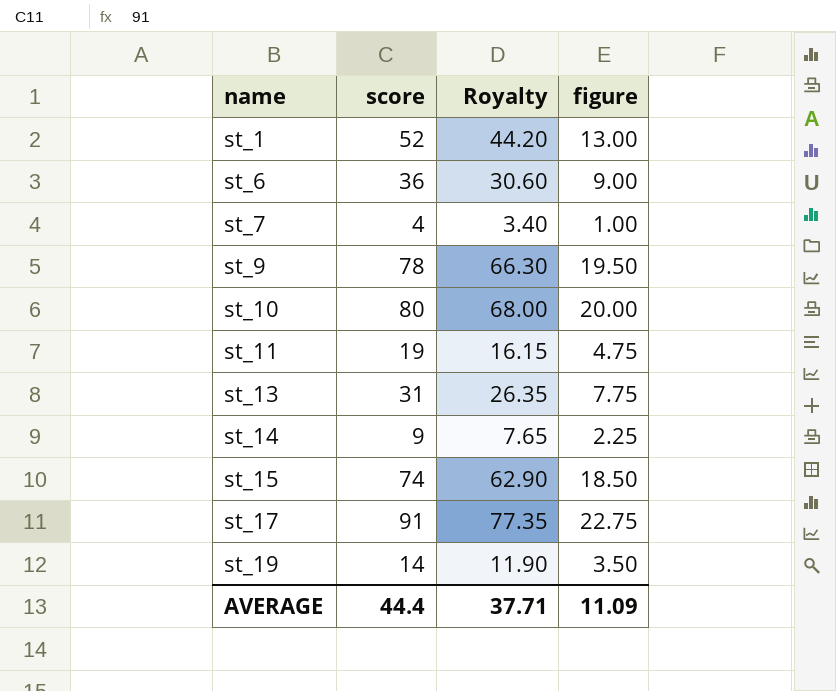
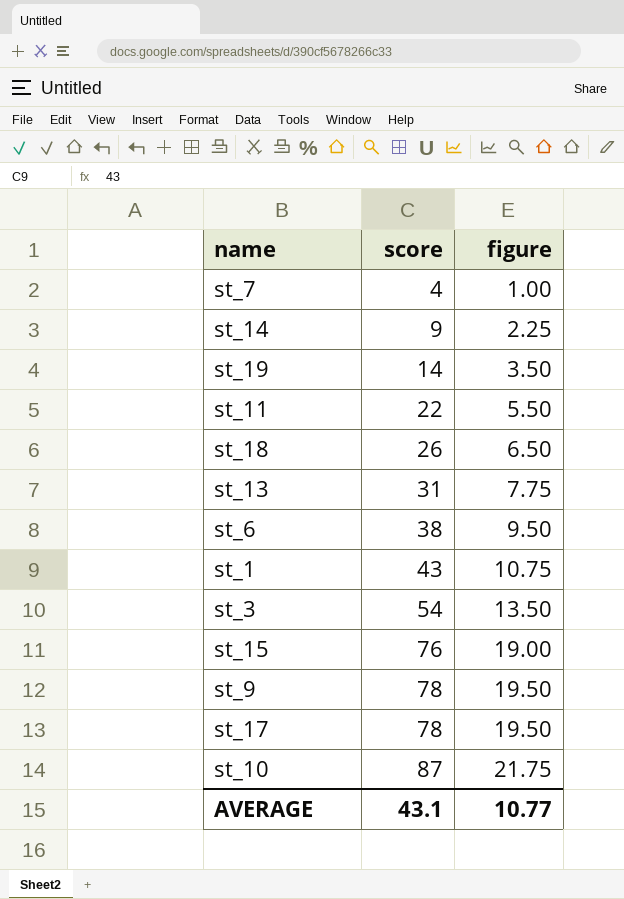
row order: name ascending -> score ascending
column Royalty | formula: [score] * 0.85 -> none
st_11 | score: 19 -> 22
st_11 | figure: 4.75 -> 5.50
row st_18: none -> 26 | 6.50
st_6 | score: 36 -> 38
st_6 | figure: 9.00 -> 9.50
st_1 | score: 52 -> 43
st_1 | figure: 13.00 -> 10.75
row st_3: none -> 54 | 13.50
st_15 | score: 74 -> 76
st_15 | figure: 18.50 -> 19.00
st_17 | score: 91 -> 78
st_17 | figure: 22.75 -> 19.50
st_10 | score: 80 -> 87
st_10 | figure: 20.00 -> 21.75
AVERAGE | score: 44.4 -> 43.1
AVERAGE | figure: 11.09 -> 10.77

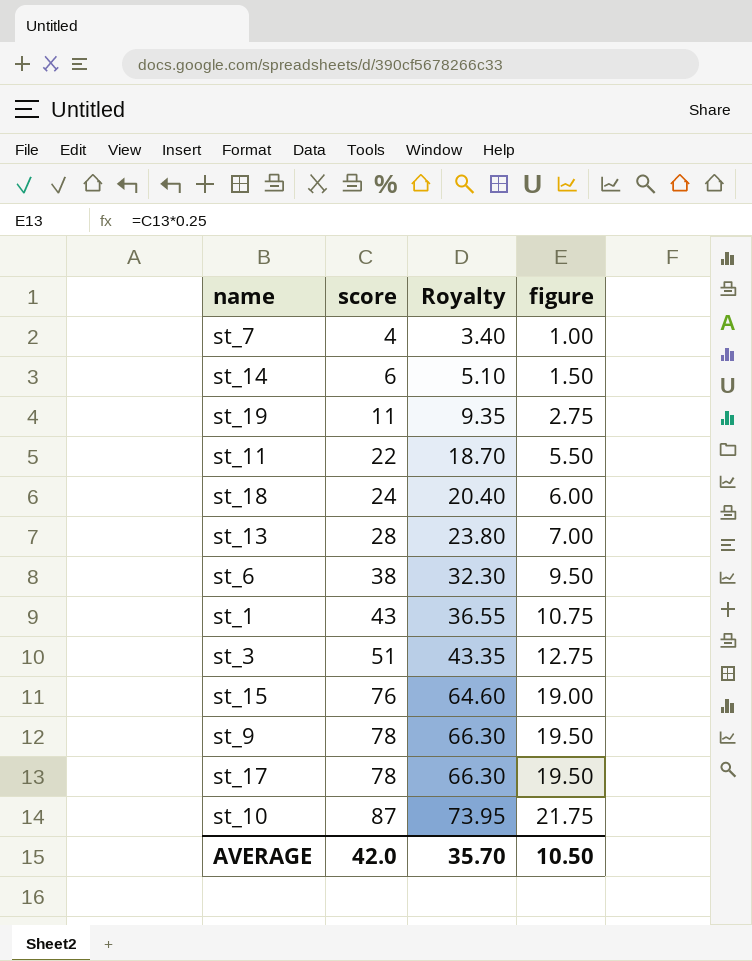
column Royalty | formula: none -> [score] * 0.85
st_14 | score: 9 -> 6
st_14 | figure: 2.25 -> 1.50
st_19 | score: 14 -> 11
st_19 | figure: 3.50 -> 2.75
st_18 | score: 26 -> 24
st_18 | figure: 6.50 -> 6.00
st_13 | score: 31 -> 28
st_13 | figure: 7.75 -> 7.00
st_3 | score: 54 -> 51
st_3 | figure: 13.50 -> 12.75
AVERAGE | score: 43.1 -> 42.0
AVERAGE | figure: 10.77 -> 10.50

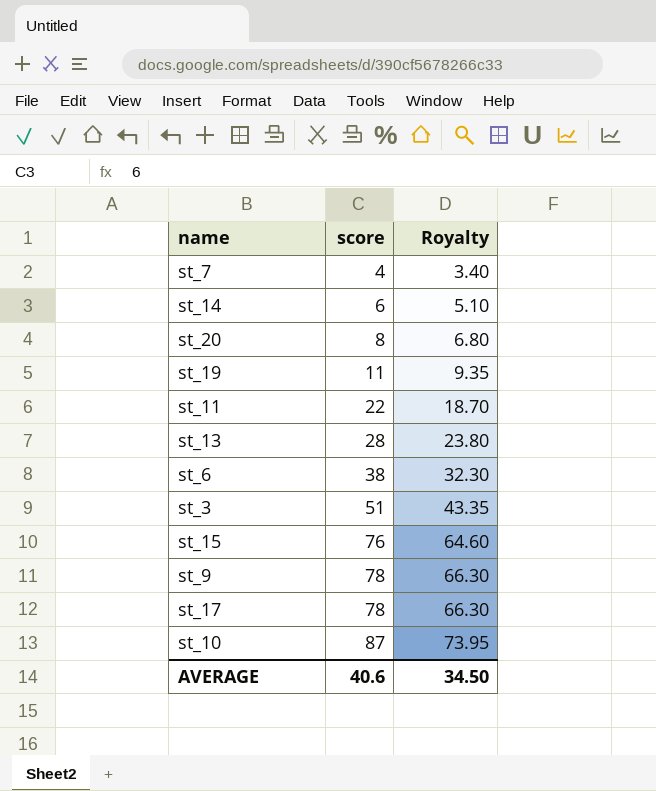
column figure | formula: [score] * 0.25 -> none
row st_18: 24 | 20.40 | 6.00 -> none
row st_1: 43 | 36.55 | 10.75 -> none
row st_20: none -> 8 | 6.80
AVERAGE | score: 42.0 -> 40.6
AVERAGE | Royalty: 35.70 -> 34.50

